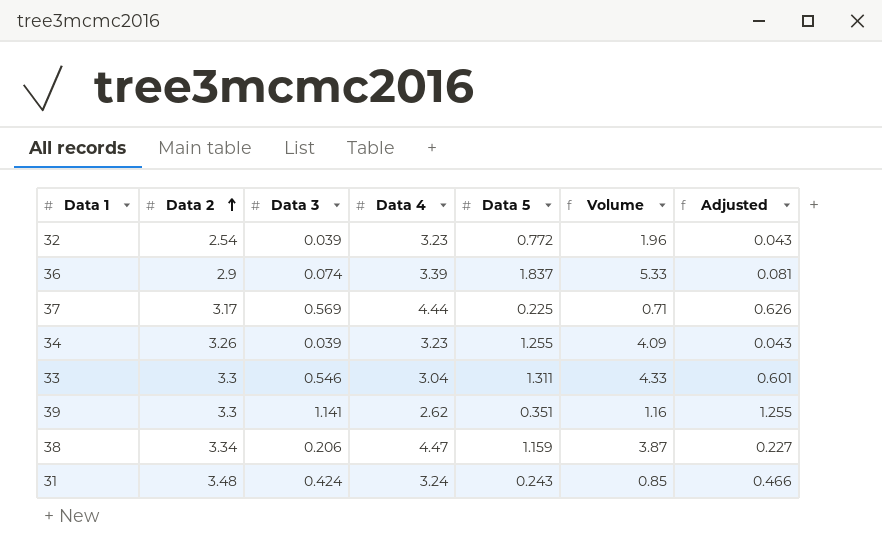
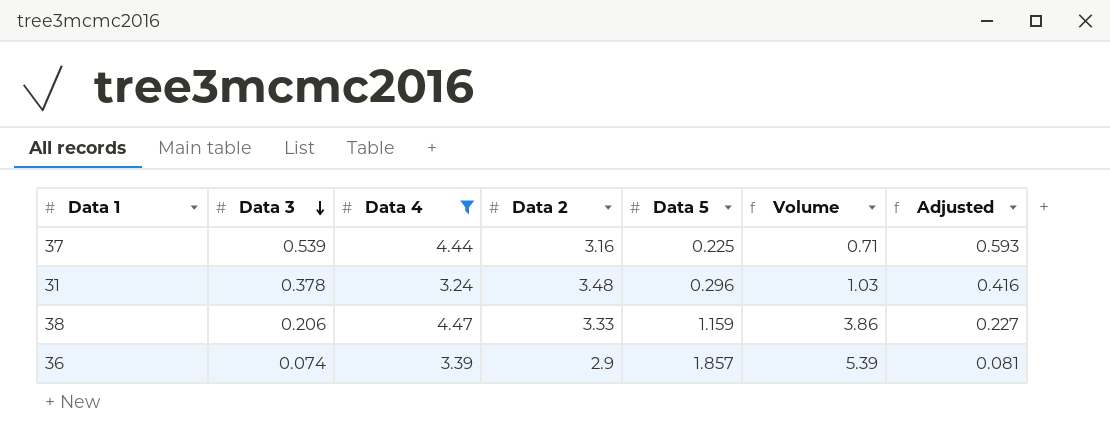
filter: none -> Data 4 >= 3.24
row order: Data 2 ascending -> Data 3 descending
column Data 2 | position: 2 -> 4
37 | Data 3: 0.569 -> 0.539
37 | Data 2: 3.17 -> 3.16
37 | Adjusted: 0.626 -> 0.593
31 | Data 3: 0.424 -> 0.378
31 | Data 5: 0.243 -> 0.296
31 | Volume: 0.85 -> 1.03
31 | Adjusted: 0.466 -> 0.416
38 | Data 2: 3.34 -> 3.33
38 | Volume: 3.87 -> 3.86
36 | Data 5: 1.837 -> 1.857
36 | Volume: 5.33 -> 5.39

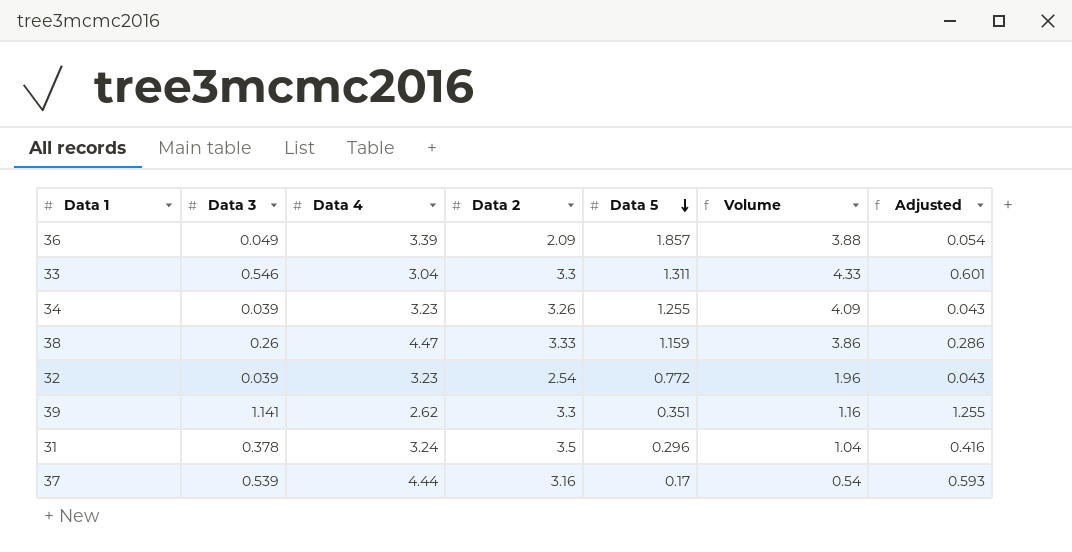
filter: Data 4 >= 3.24 -> none
row order: Data 3 descending -> Data 5 descending
36 | Data 3: 0.074 -> 0.049
36 | Data 2: 2.9 -> 2.09
36 | Volume: 5.39 -> 3.88
36 | Adjusted: 0.081 -> 0.054
38 | Data 3: 0.206 -> 0.26
38 | Adjusted: 0.227 -> 0.286
31 | Data 2: 3.48 -> 3.5
31 | Volume: 1.03 -> 1.04
37 | Data 5: 0.225 -> 0.17
37 | Volume: 0.71 -> 0.54

